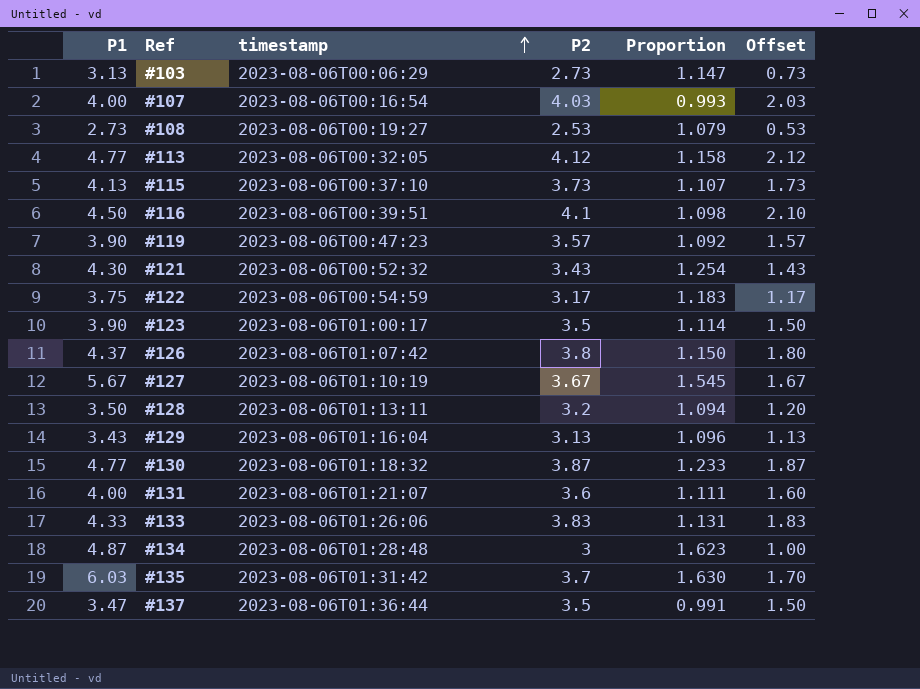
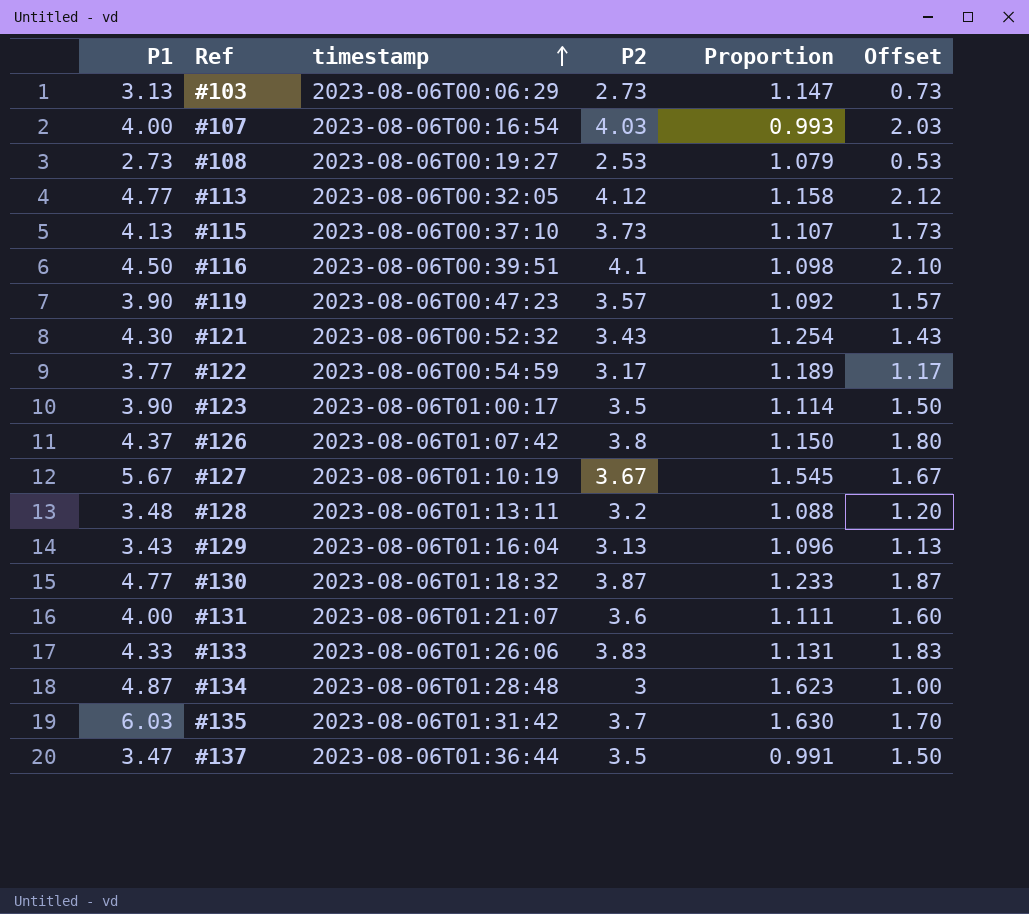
#122 | P1: 3.75 -> 3.77
#122 | Proportion: 1.183 -> 1.189
#128 | P1: 3.50 -> 3.48
#128 | Proportion: 1.094 -> 1.088

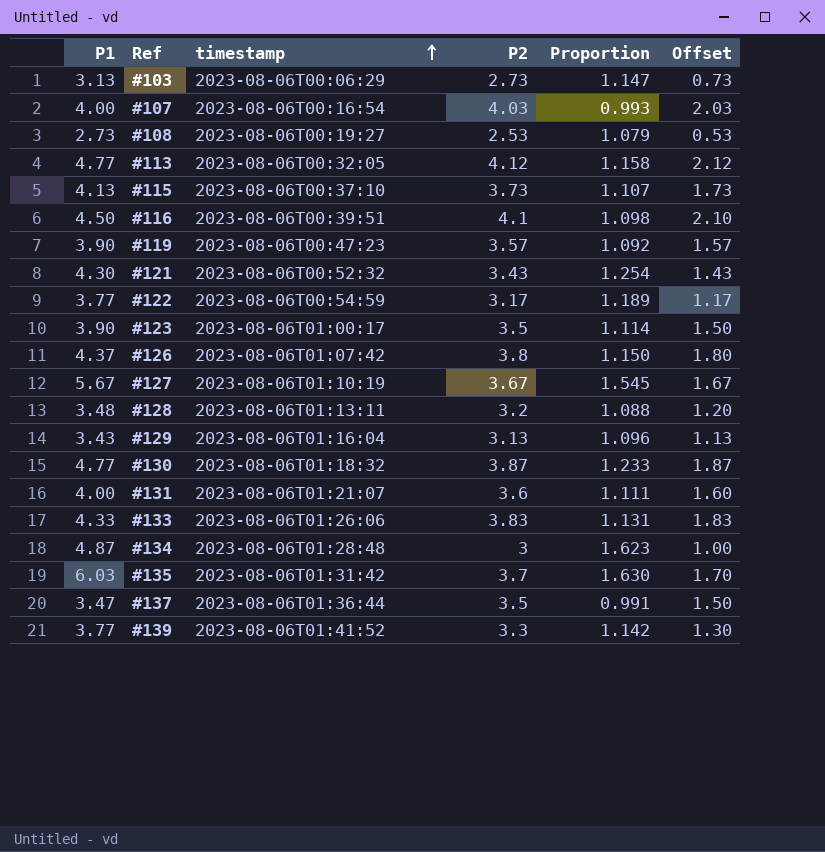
row #139: none -> 3.77 | 2023-08-06T01:41:52 | 3.3 | 1.142 | 1.30

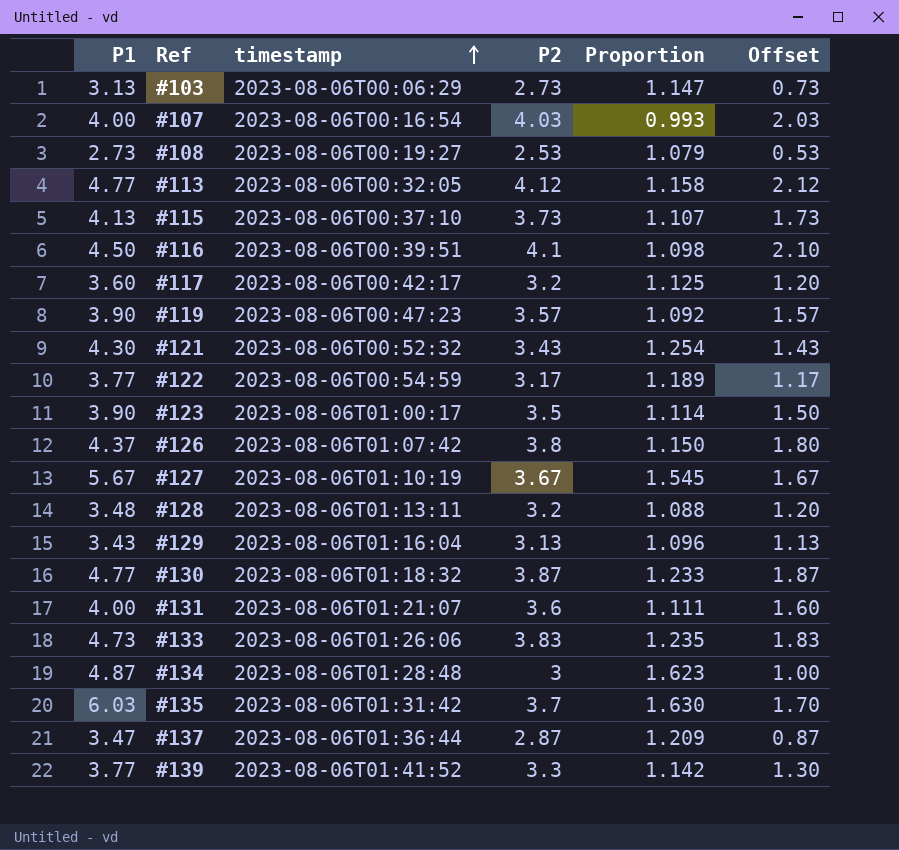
row #117: none -> 3.60 | 2023-08-06T00:42:17 | 3.2 | 1.125 | 1.20
#133 | P1: 4.33 -> 4.73
#133 | Proportion: 1.131 -> 1.235
#137 | P2: 3.5 -> 2.87
#137 | Proportion: 0.991 -> 1.209
#137 | Offset: 1.50 -> 0.87

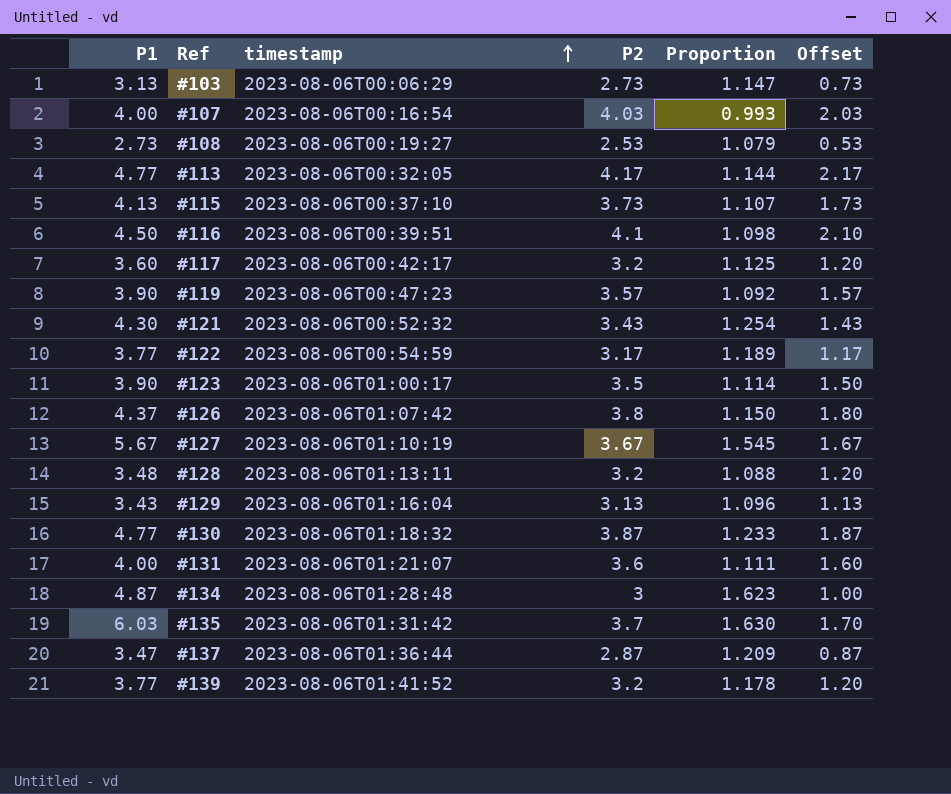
row #133: 4.73 | 2023-08-06T01:26:06 | 3.83 | 1.235 | 1.83 -> none
#113 | P2: 4.12 -> 4.17
#113 | Proportion: 1.158 -> 1.144
#113 | Offset: 2.12 -> 2.17
#139 | P2: 3.3 -> 3.2
#139 | Proportion: 1.142 -> 1.178
#139 | Offset: 1.30 -> 1.20

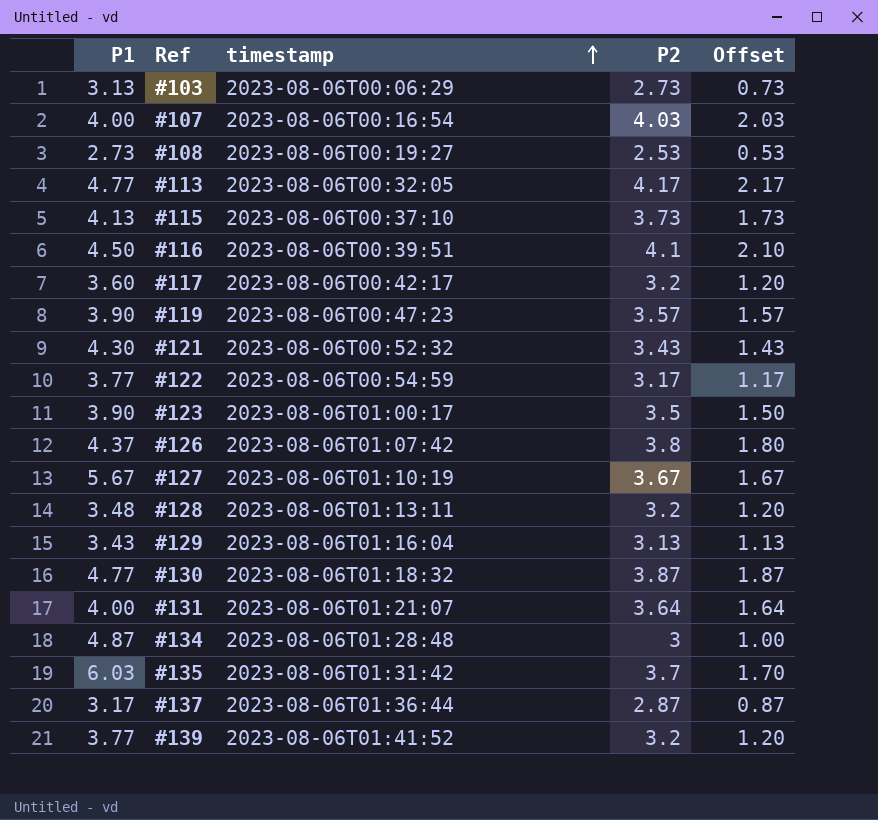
column Proportion | formula: [P1] / [P2] -> none
#131 | P2: 3.6 -> 3.64
#131 | Offset: 1.60 -> 1.64
#137 | P1: 3.47 -> 3.17

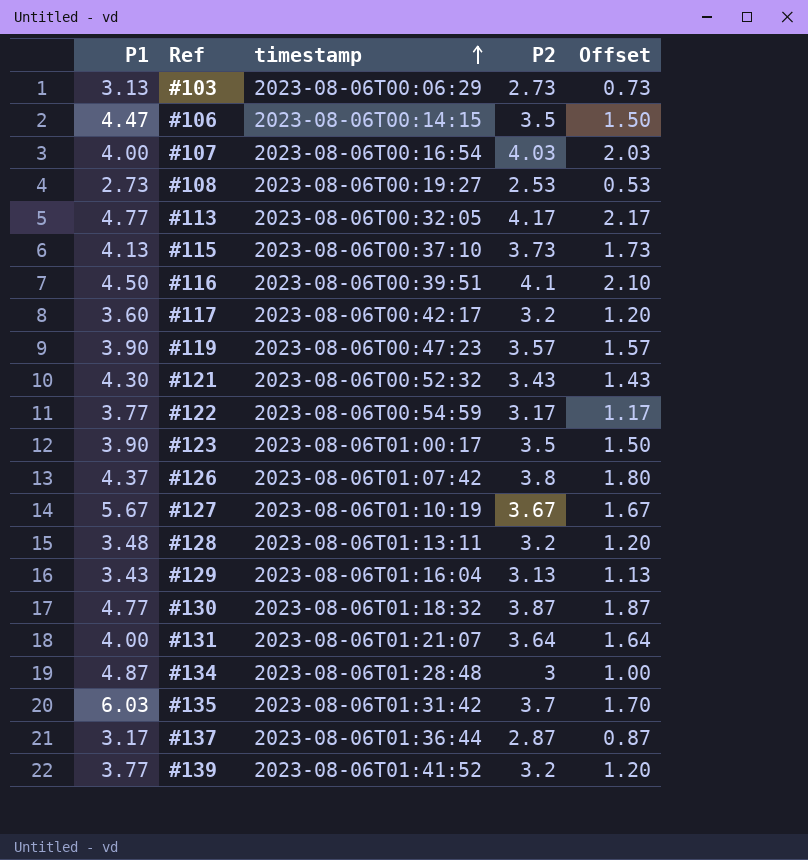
row #106: none -> 4.47 | 2023-08-06T00:14:15 | 3.5 | 1.50

